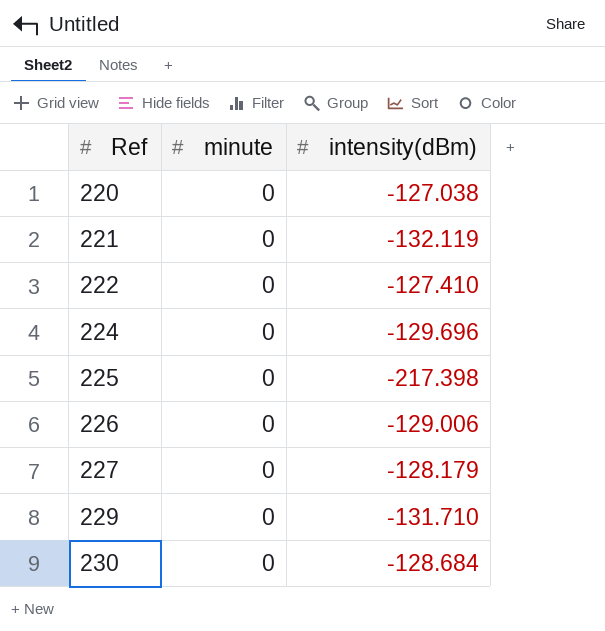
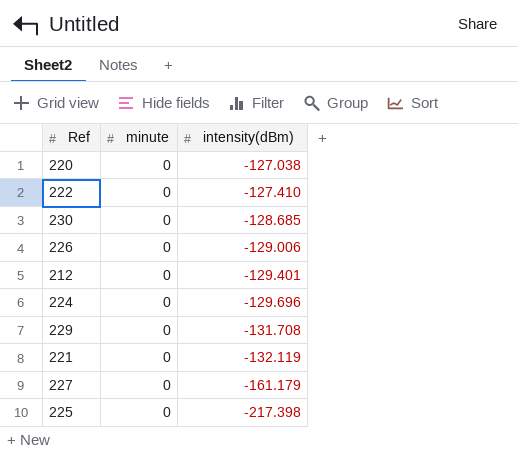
row order: Ref ascending -> intensity(dBm) descending
230 | intensity(dBm): -128.684 -> -128.685
row 212: none -> 0 | -129.401
229 | intensity(dBm): -131.710 -> -131.708
227 | intensity(dBm): -128.179 -> -161.179

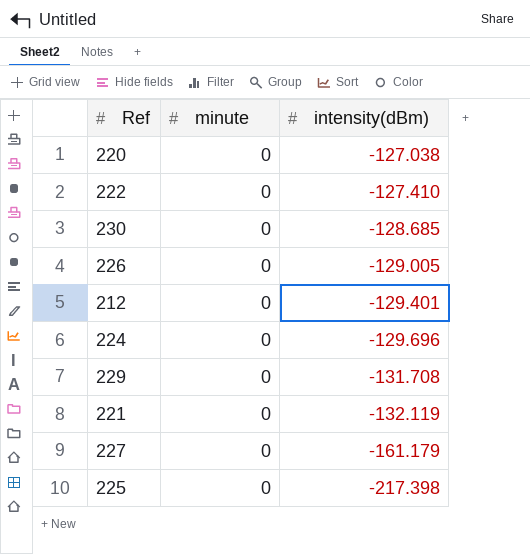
226 | intensity(dBm): -129.006 -> -129.005

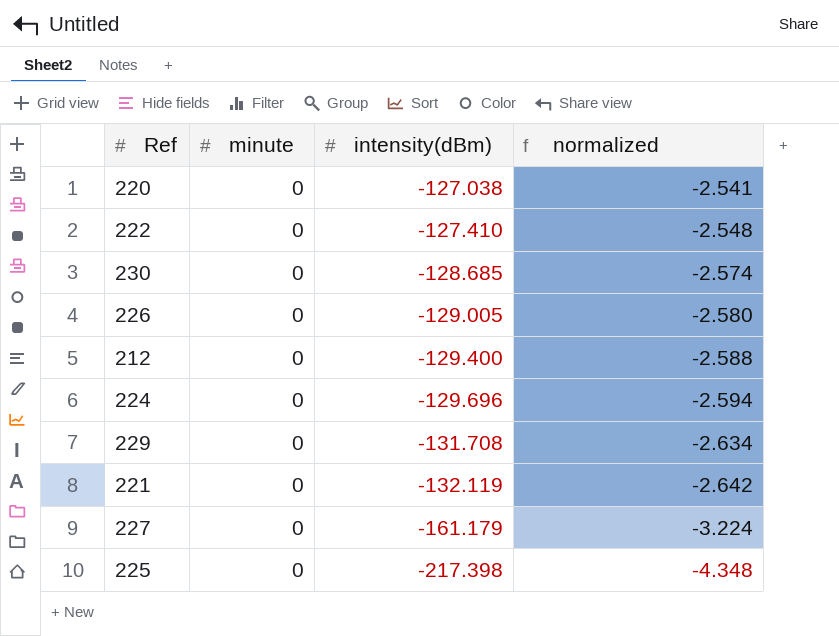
column normalized | formula: none -> [intensity(dBm)] * 0.02
212 | intensity(dBm): -129.401 -> -129.400

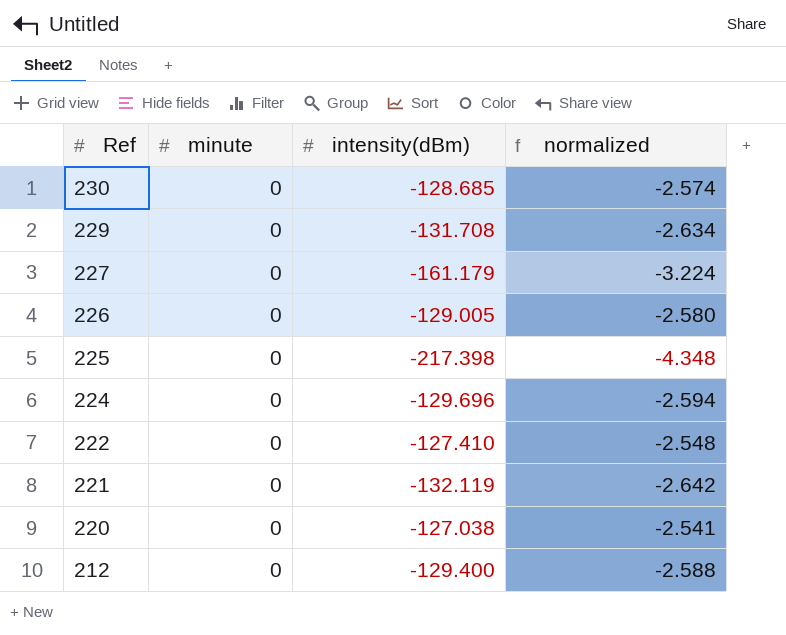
row order: intensity(dBm) descending -> Ref descending

